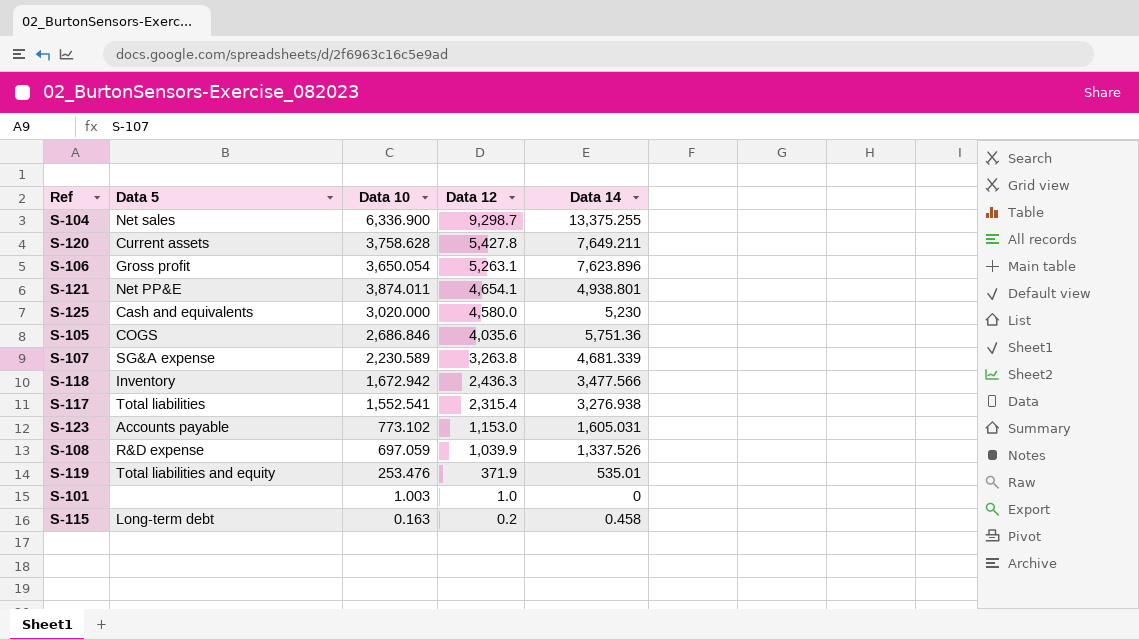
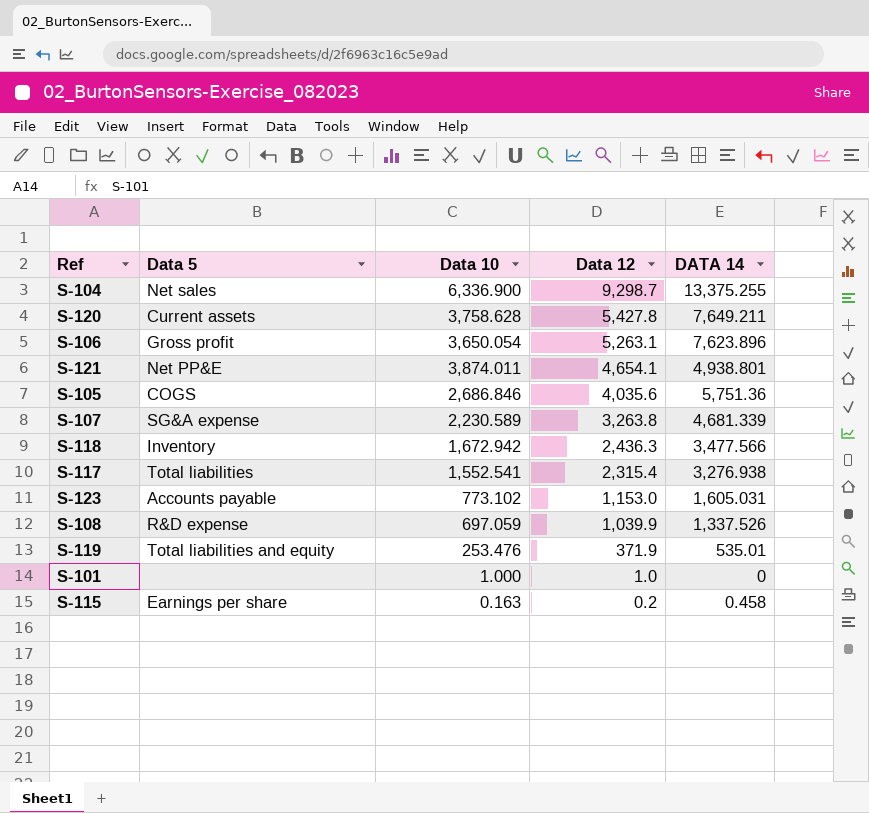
column name: Data 14 -> DATA 14
row S-125: Cash and equivalents | 3,020.000 | 4,580.0 | 5,230 -> none
S-101 | Data 10: 1.003 -> 1.000
S-115 | Data 5: Long-term debt -> Earnings per share

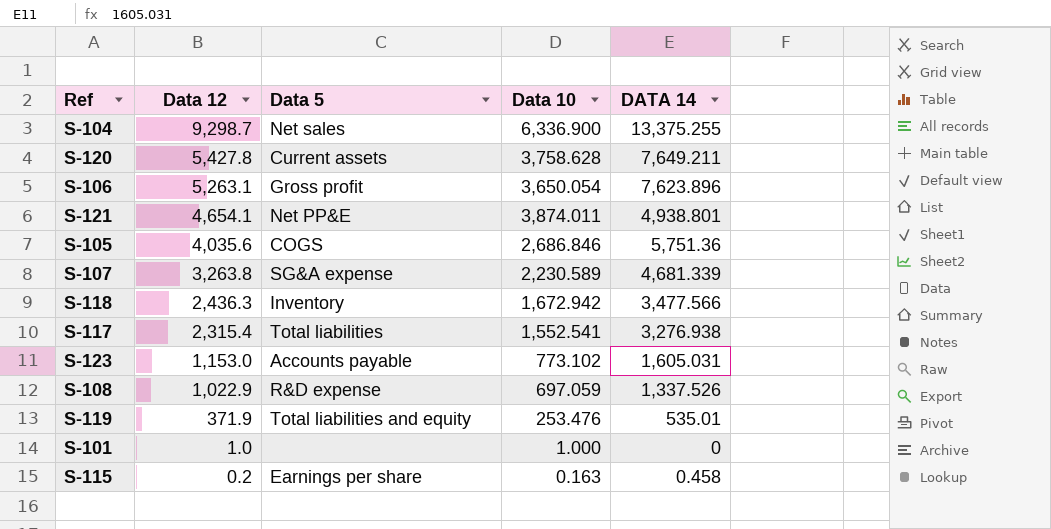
column Data 12 | position: 4 -> 2
S-108 | Data 12: 1,039.9 -> 1,022.9

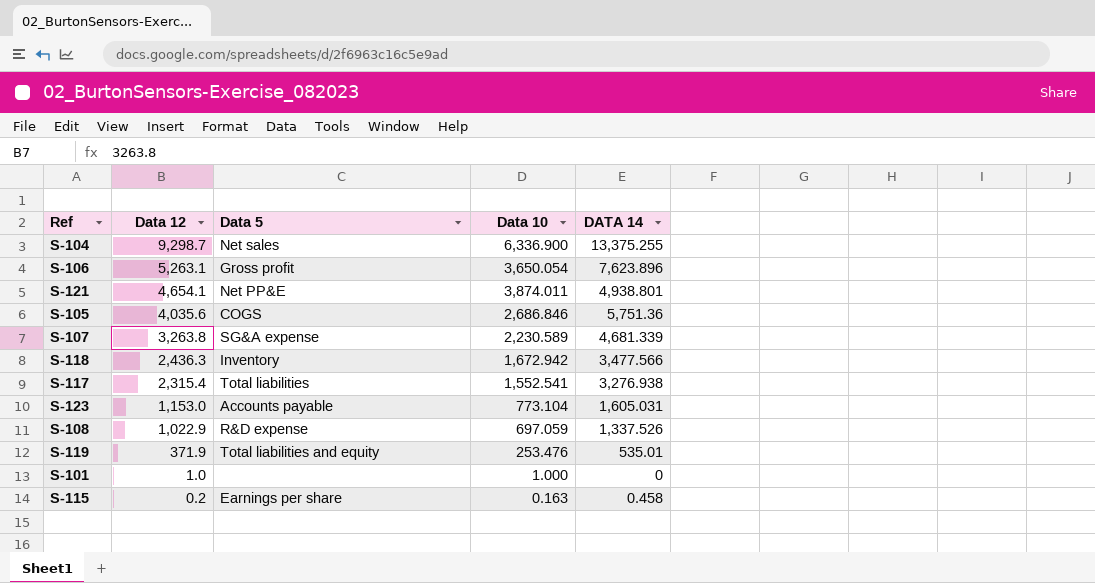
row S-120: 5,427.8 | Current assets | 3,758.628 | 7,649.211 -> none
S-123 | Data 10: 773.102 -> 773.104

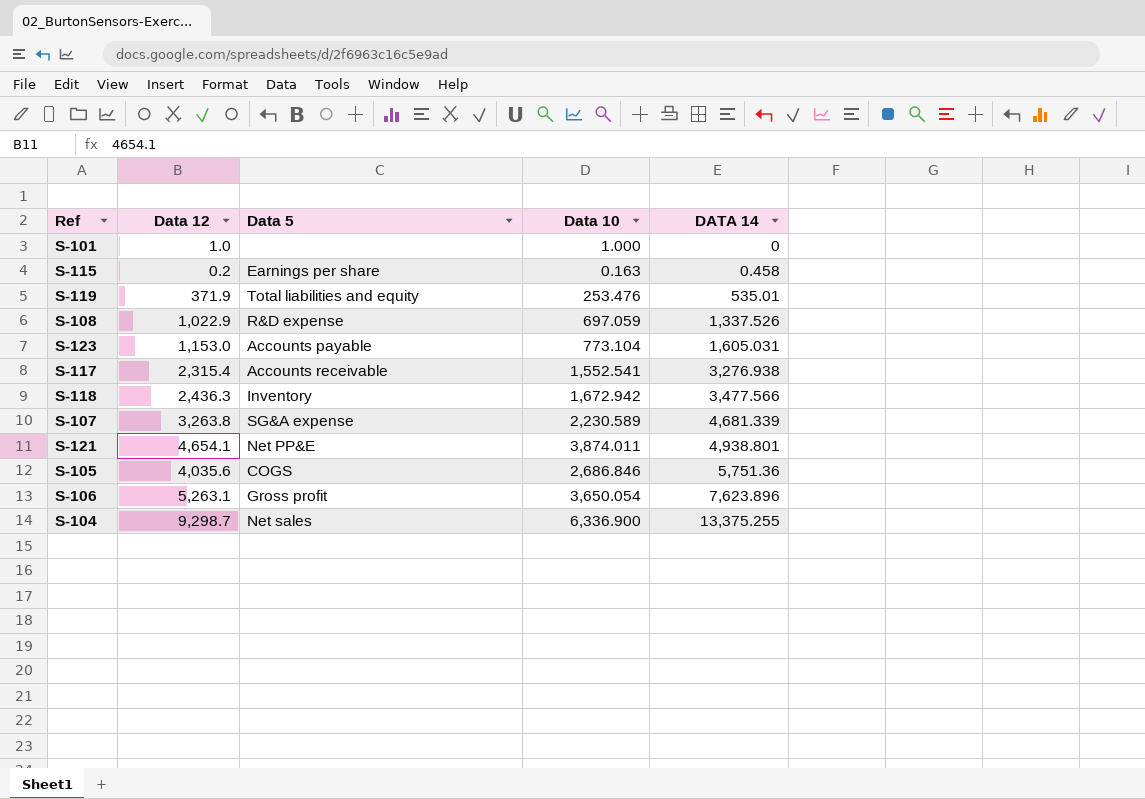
row order: Data 12 descending -> DATA 14 ascending
S-117 | Data 5: Total liabilities -> Accounts receivable

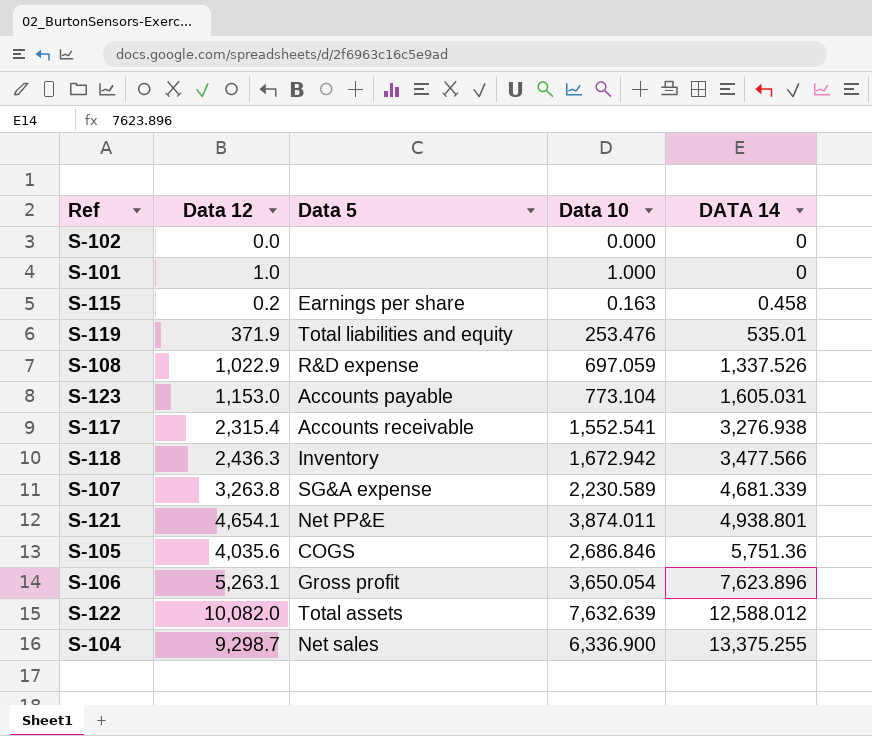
row S-102: none -> 0.0 | none | 0.000 | 0
row S-122: none -> 10,082.0 | Total assets | 7,632.639 | 12,588.012

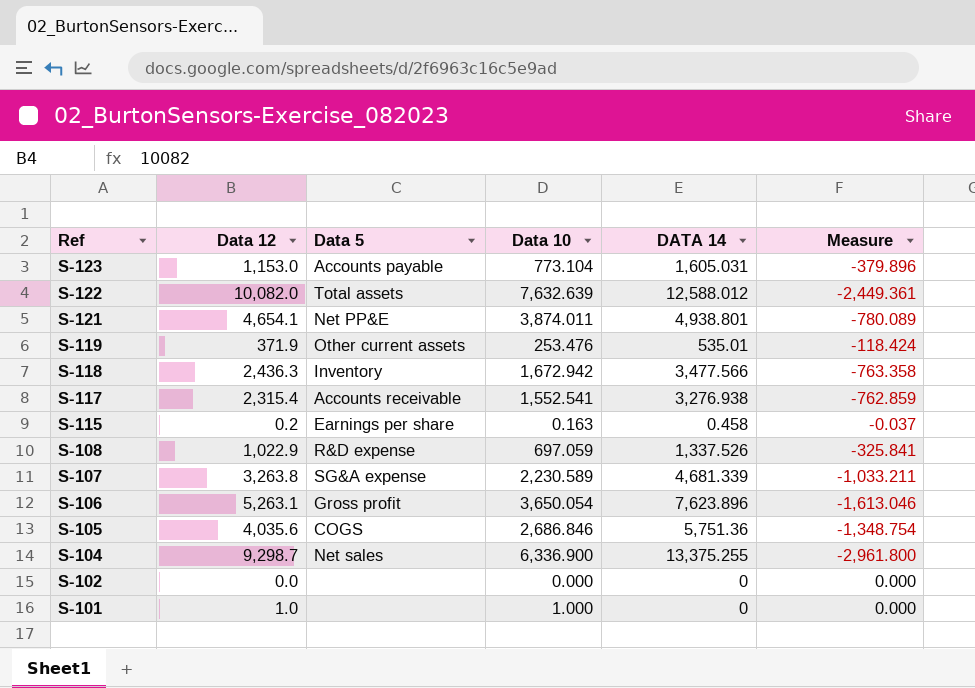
row order: DATA 14 ascending -> Ref descending
column Measure | formula: none -> [Data 10] - [Data 12]
S-119 | Data 5: Total liabilities and equity -> Other current assets

